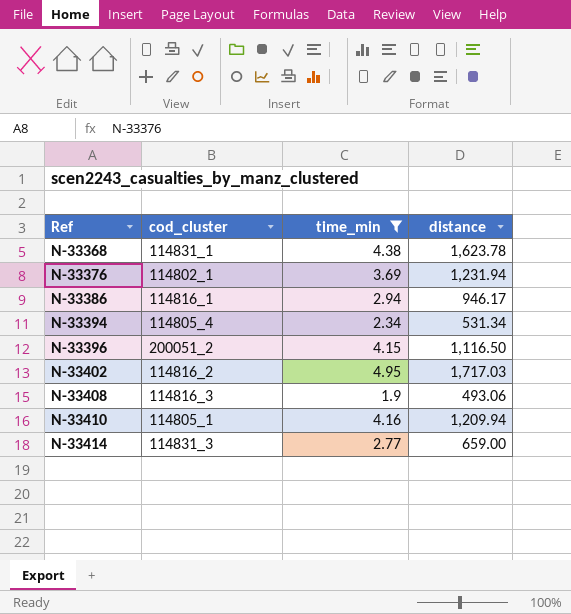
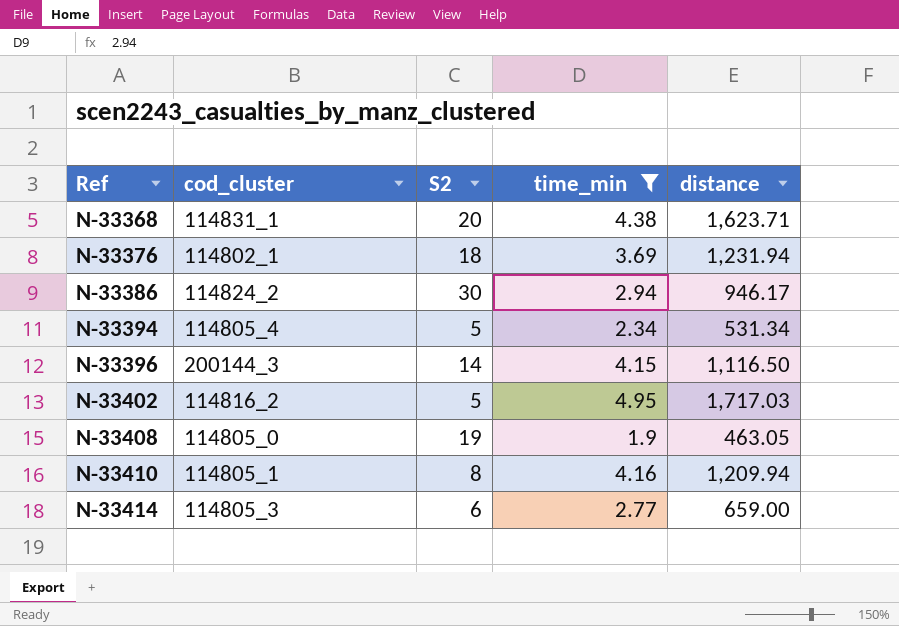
column S2 | position: none -> 3
N-33368 | distance: 1,623.78 -> 1,623.71
N-33386 | cod_cluster: 114816_1 -> 114824_2
N-33396 | cod_cluster: 200051_2 -> 200144_3
N-33408 | cod_cluster: 114816_3 -> 114805_0
N-33408 | distance: 493.06 -> 463.05
N-33414 | cod_cluster: 114831_3 -> 114805_3

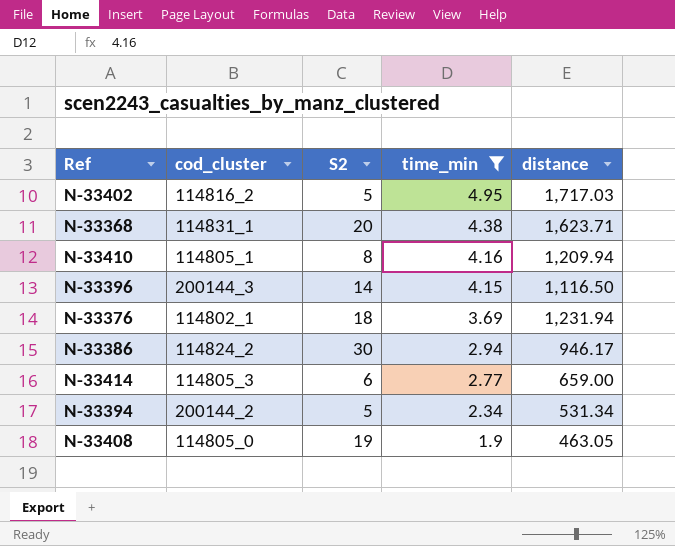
row order: Ref ascending -> time_min descending
N-33394 | cod_cluster: 114805_4 -> 200144_2

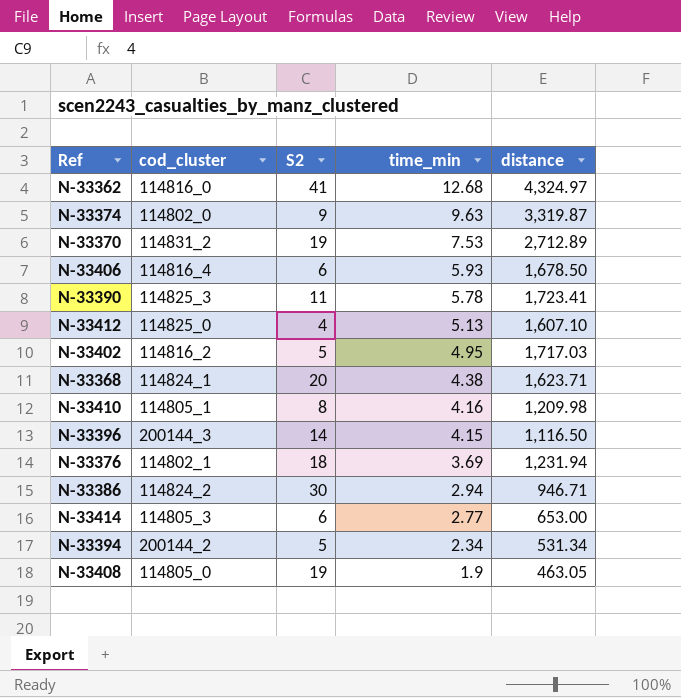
filter: time_min <= 4.95 -> none
N-33368 | cod_cluster: 114831_1 -> 114824_1
N-33410 | distance: 1,209.94 -> 1,209.98
N-33386 | distance: 946.17 -> 946.71
N-33414 | distance: 659.00 -> 653.00

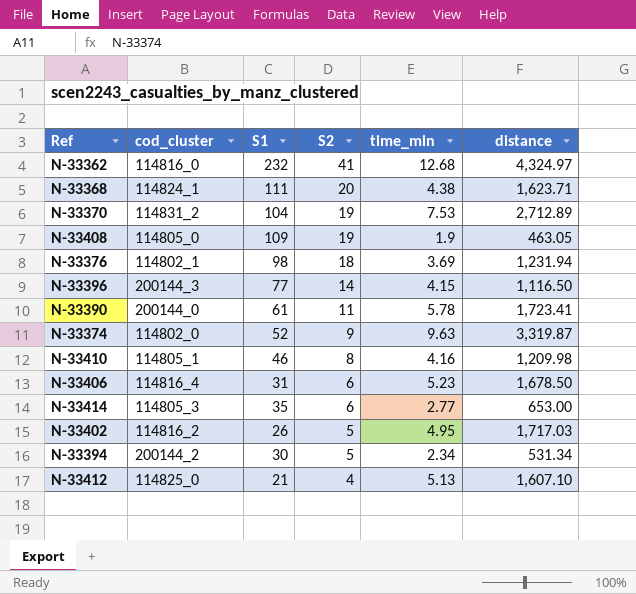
row order: time_min descending -> S2 descending
column S1 | position: none -> 3
row N-33386: 114824_2 | 30 | 2.94 | 946.71 -> none
N-33390 | cod_cluster: 114825_3 -> 200144_0
N-33406 | time_min: 5.93 -> 5.23

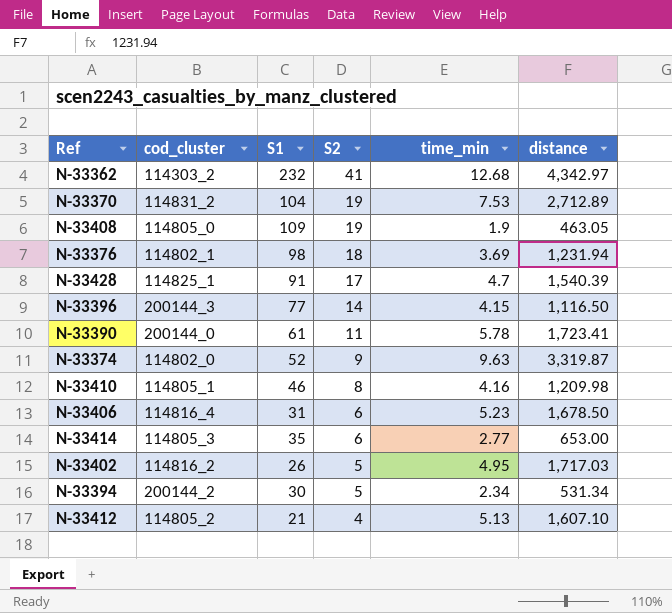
row N-33368: 114824_1 | 111 | 20 | 4.38 | 1,623.71 -> none
N-33362 | cod_cluster: 114816_0 -> 114303_2
N-33362 | distance: 4,324.97 -> 4,342.97
row N-33428: none -> 114825_1 | 91 | 17 | 4.7 | 1,540.39
N-33412 | cod_cluster: 114825_0 -> 114805_2

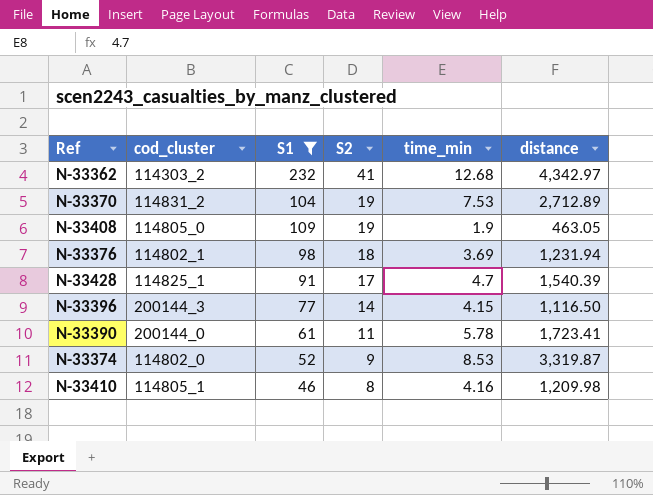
filter: none -> S1 >= 46
N-33374 | time_min: 9.63 -> 8.53

